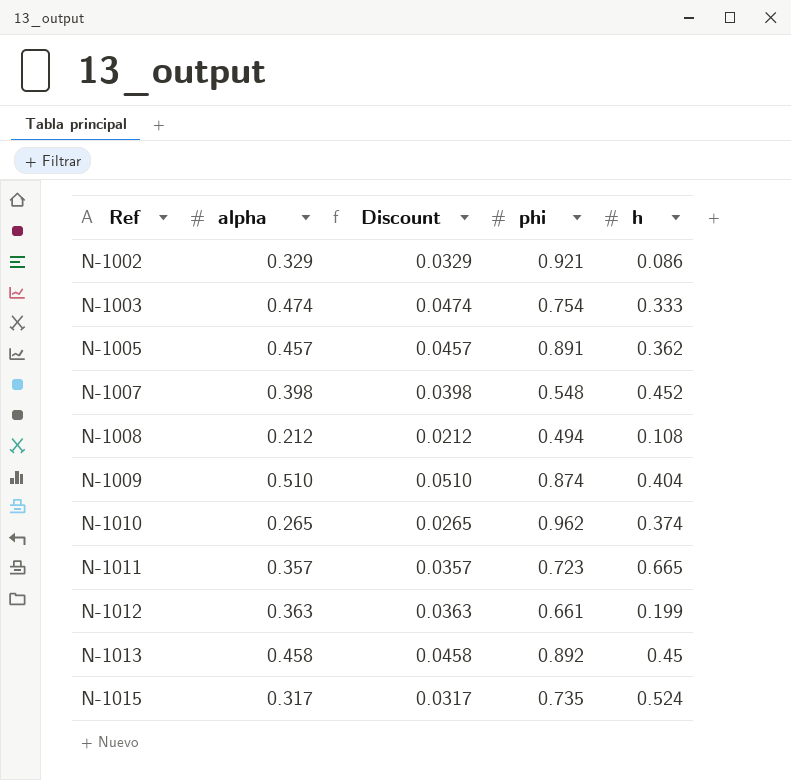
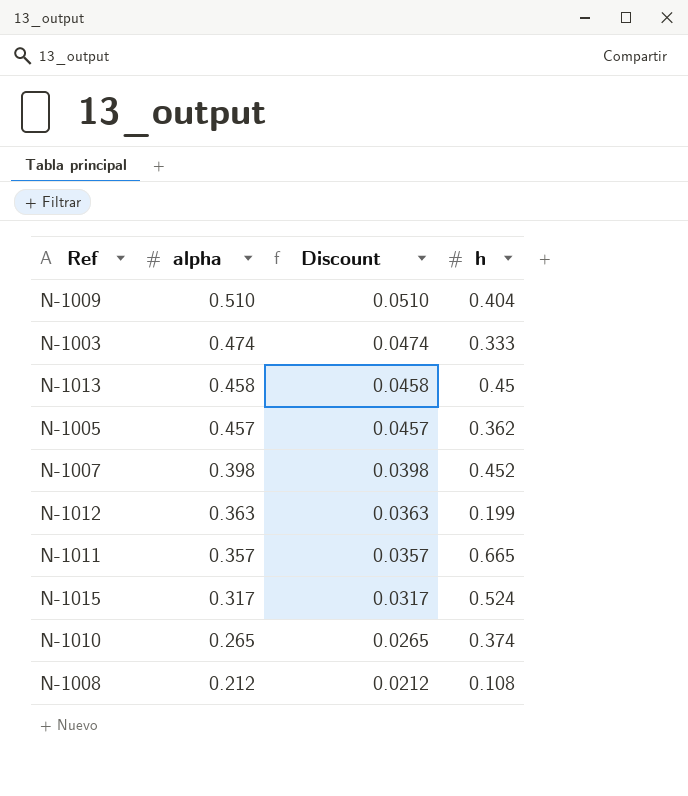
row order: Ref ascending -> alpha descending
column phi | position: 4 -> none
row N-1002: 0.329 | 0.0329 | 0.921 | 0.086 -> none

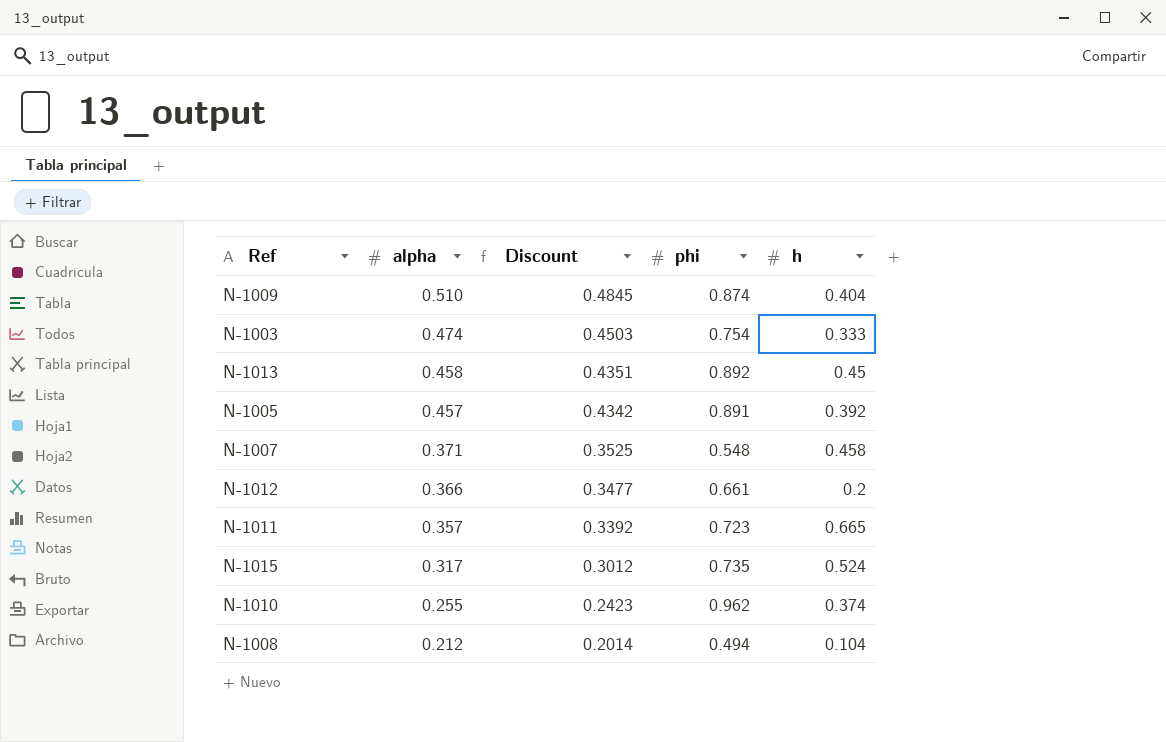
column Discount | formula: [alpha] * 0.1 -> [alpha] * 0.95
column phi | position: none -> 4
N-1005 | h: 0.362 -> 0.392
N-1007 | alpha: 0.398 -> 0.371
N-1007 | h: 0.452 -> 0.458
N-1012 | alpha: 0.363 -> 0.366
N-1012 | h: 0.199 -> 0.2
N-1010 | alpha: 0.265 -> 0.255
N-1008 | h: 0.108 -> 0.104

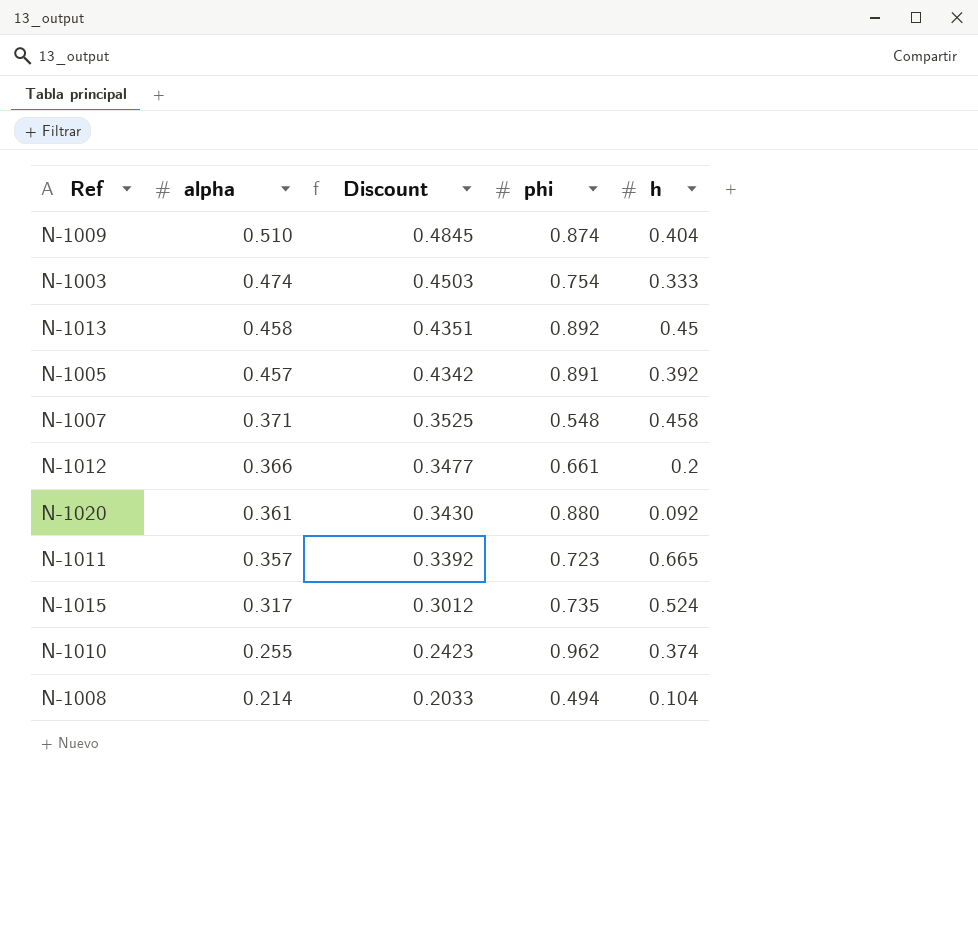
row N-1020: none -> 0.361 | 0.3430 | 0.880 | 0.092
N-1008 | alpha: 0.212 -> 0.214
N-1008 | Discount: 0.2014 -> 0.2033

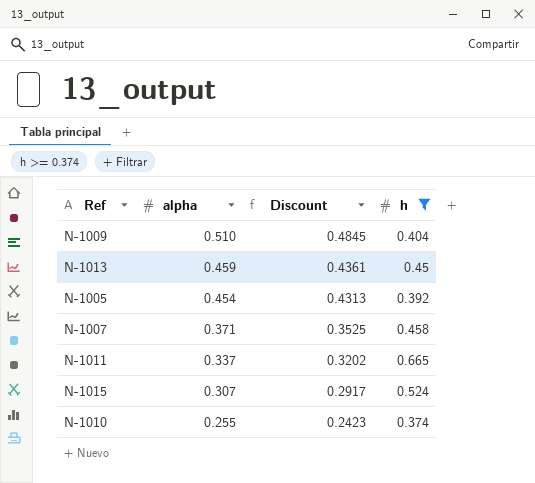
filter: none -> h >= 0.374
column phi | position: 4 -> none
N-1013 | alpha: 0.458 -> 0.459
N-1013 | Discount: 0.4351 -> 0.4361
N-1005 | alpha: 0.457 -> 0.454
N-1005 | Discount: 0.4342 -> 0.4313
N-1011 | alpha: 0.357 -> 0.337
N-1011 | Discount: 0.3392 -> 0.3202
N-1015 | alpha: 0.317 -> 0.307
N-1015 | Discount: 0.3012 -> 0.2917

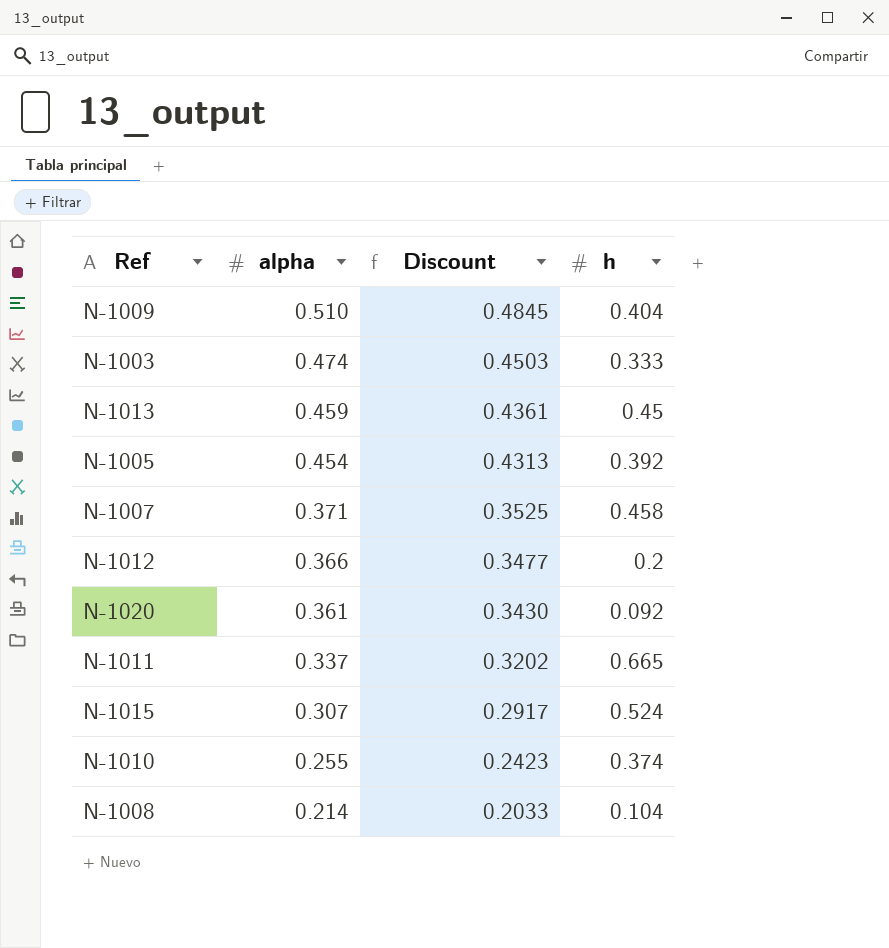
filter: h >= 0.374 -> none

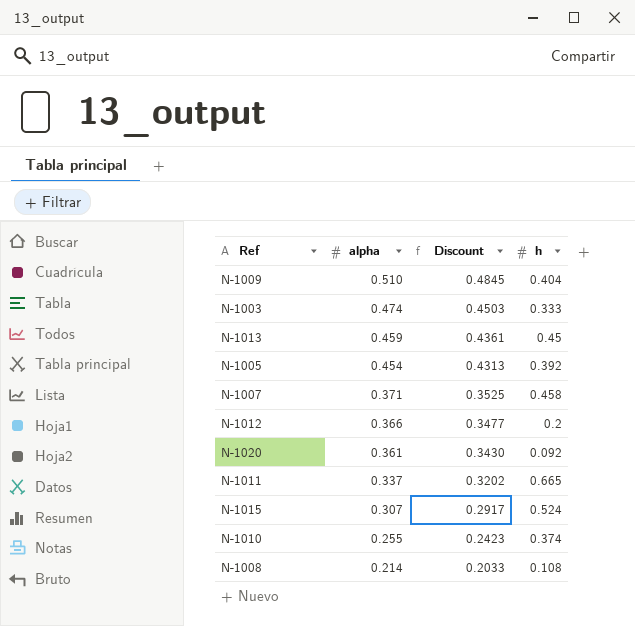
N-1008 | h: 0.104 -> 0.108

